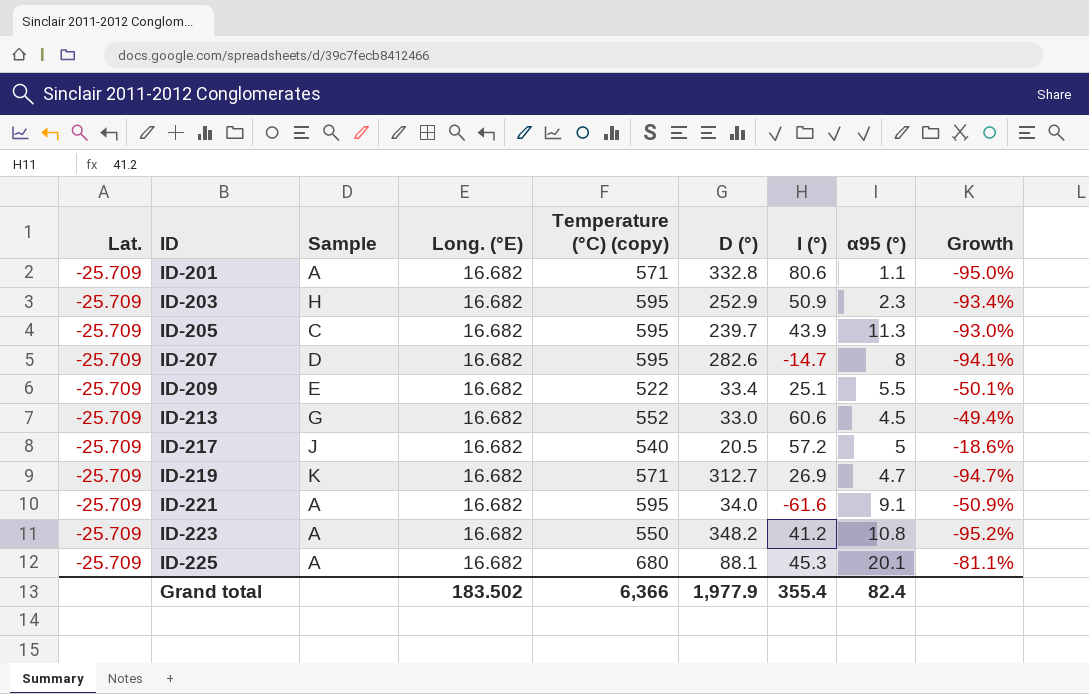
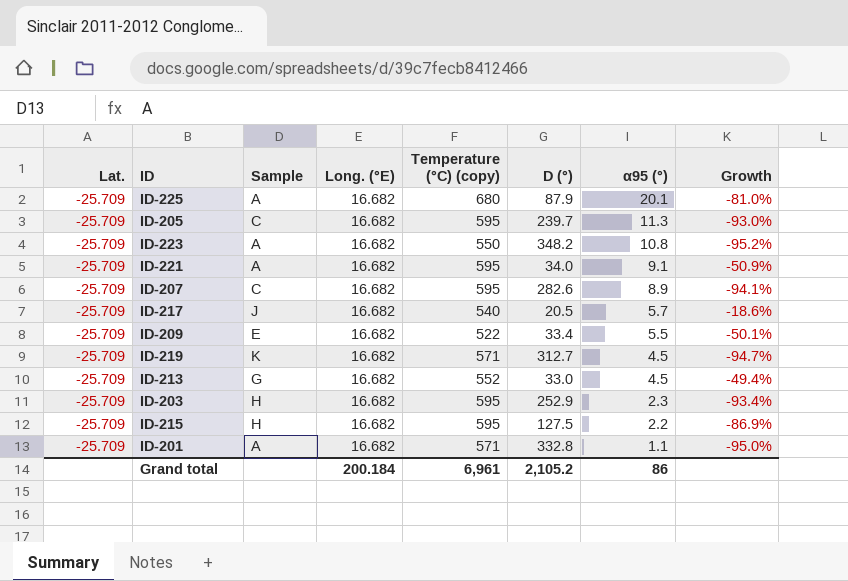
row order: ID ascending -> α95 (°) descending
column I (°) | position: 7 -> none
ID-225 | D (°): 88.1 -> 87.9
ID-225 | Growth: -81.1% -> -81.0%
ID-207 | Sample: D -> C
ID-207 | α95 (°): 8 -> 8.9
ID-217 | α95 (°): 5 -> 5.7
ID-219 | α95 (°): 4.7 -> 4.5
row ID-215: none -> -25.709 | H | 16.682 | 595 | 127.5 | 2.2 | -86.9%
Grand total | Long. (°E): 183.502 -> 200.184
Grand total | Temperature (°C) (copy): 6,366 -> 6,961
Grand total | D (°): 1,977.9 -> 2,105.2
Grand total | α95 (°): 82.4 -> 86

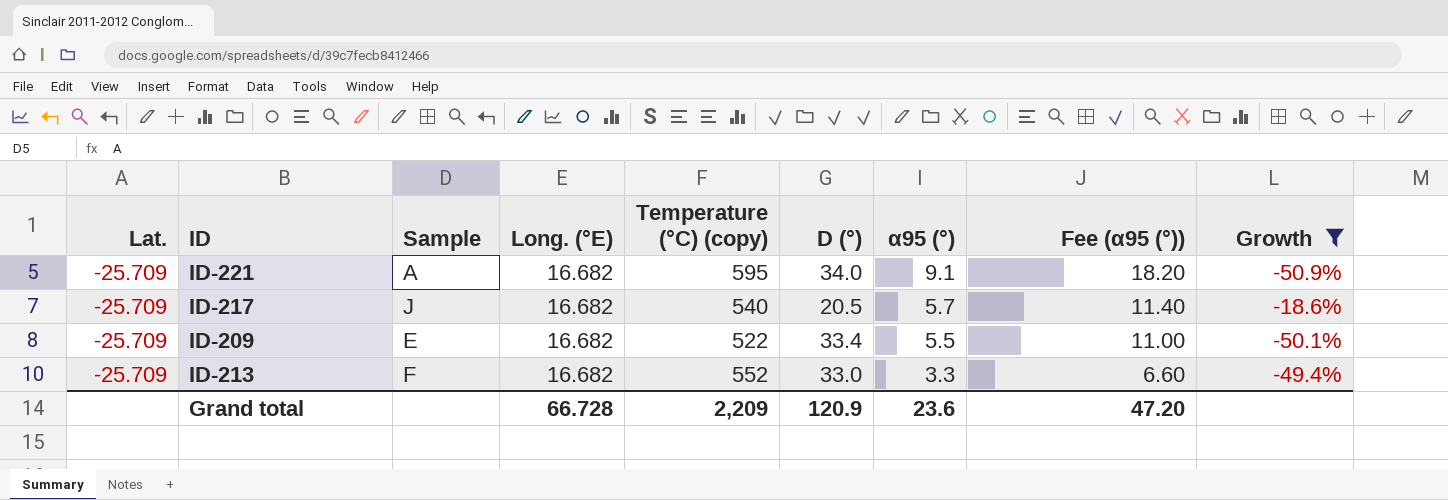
filter: none -> Growth >= -50.9%
column Fee (α95 (°)) | formula: none -> [α95 (°)] * 2
ID-213 | Sample: G -> F
ID-213 | α95 (°): 4.5 -> 3.3
Grand total | Long. (°E): 200.184 -> 66.728
Grand total | Temperature (°C) (copy): 6,961 -> 2,209
Grand total | D (°): 2,105.2 -> 120.9
Grand total | α95 (°): 86 -> 23.6

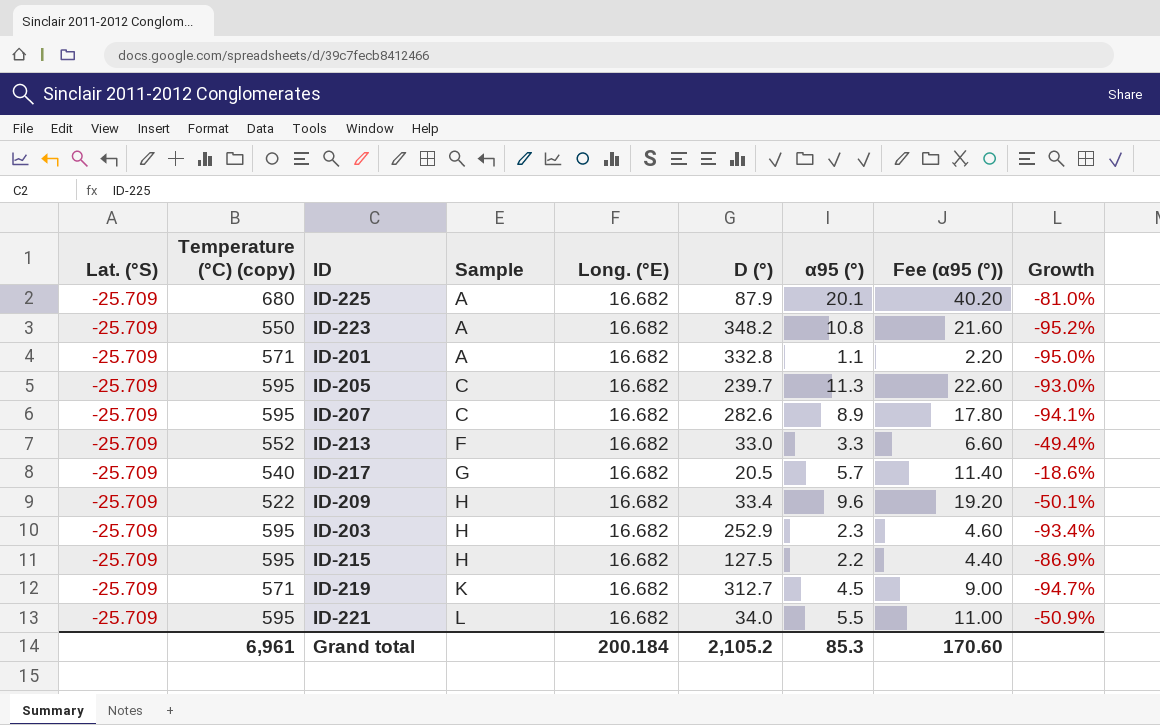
filter: Growth >= -50.9% -> none
row order: α95 (°) descending -> Sample ascending
column name: Lat. -> Lat. (°S)
column Temperature (°C) (copy) | position: 5 -> 2
ID-217 | Sample: J -> G
ID-209 | Sample: E -> H
ID-209 | α95 (°): 5.5 -> 9.6
ID-209 | Fee (α95 (°)): 11.00 -> 19.20
ID-221 | Sample: A -> L
ID-221 | α95 (°): 9.1 -> 5.5
ID-221 | Fee (α95 (°)): 18.20 -> 11.00
Grand total | Temperature (°C) (copy): 2,209 -> 6,961
Grand total | Long. (°E): 66.728 -> 200.184
Grand total | D (°): 120.9 -> 2,105.2
Grand total | α95 (°): 23.6 -> 85.3
Grand total | Fee (α95 (°)): 47.20 -> 170.60

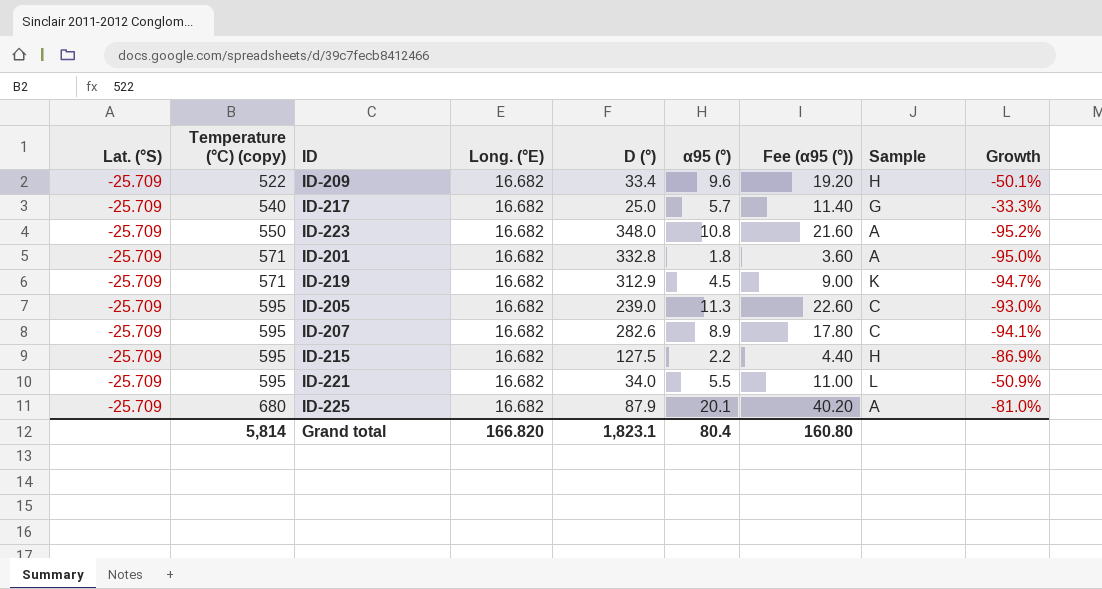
row order: Sample ascending -> Temperature (°C) (copy) ascending
column Sample | position: 4 -> 8
row ID-213: -25.709 | 552 | F | 16.682 | 33.0 | 3.3 | 6.60 | -49.4% -> none
row ID-203: -25.709 | 595 | H | 16.682 | 252.9 | 2.3 | 4.60 | -93.4% -> none
ID-217 | D (°): 20.5 -> 25.0
ID-217 | Growth: -18.6% -> -33.3%
ID-223 | D (°): 348.2 -> 348.0
ID-201 | α95 (°): 1.1 -> 1.8
ID-201 | Fee (α95 (°)): 2.20 -> 3.60
ID-219 | D (°): 312.7 -> 312.9
ID-205 | D (°): 239.7 -> 239.0
Grand total | Temperature (°C) (copy): 6,961 -> 5,814
Grand total | Long. (°E): 200.184 -> 166.820
Grand total | D (°): 2,105.2 -> 1,823.1
Grand total | α95 (°): 85.3 -> 80.4
Grand total | Fee (α95 (°)): 170.60 -> 160.80

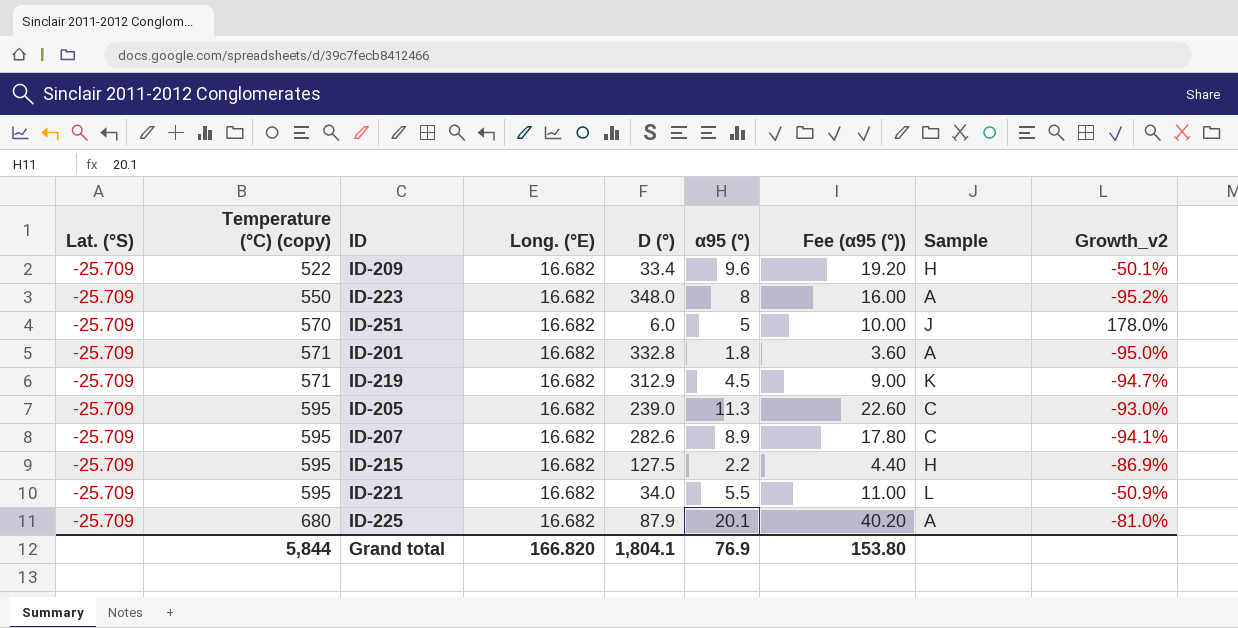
column name: Growth -> Growth_v2
row ID-217: -25.709 | 540 | 16.682 | 25.0 | 5.7 | 11.40 | G | -33.3% -> none
ID-223 | α95 (°): 10.8 -> 8
ID-223 | Fee (α95 (°)): 21.60 -> 16.00
row ID-251: none -> -25.709 | 570 | 16.682 | 6.0 | 5 | 10.00 | J | 178.0%
Grand total | Temperature (°C) (copy): 5,814 -> 5,844
Grand total | D (°): 1,823.1 -> 1,804.1
Grand total | α95 (°): 80.4 -> 76.9
Grand total | Fee (α95 (°)): 160.80 -> 153.80

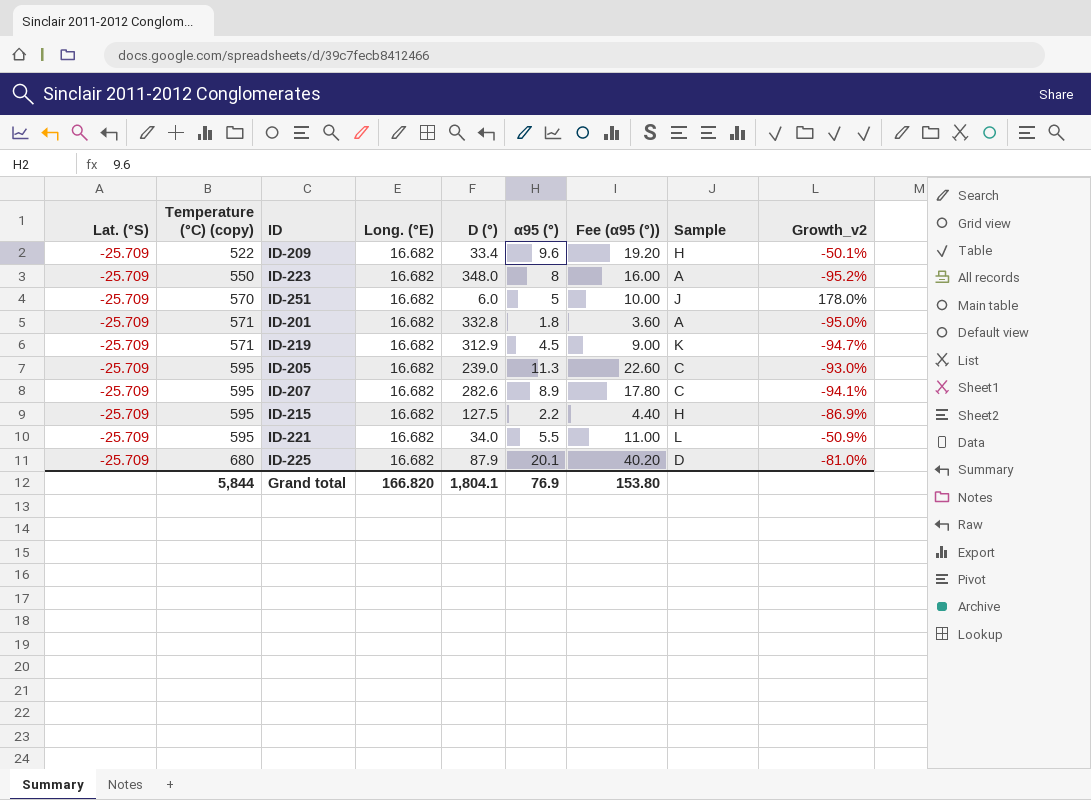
ID-225 | Sample: A -> D

